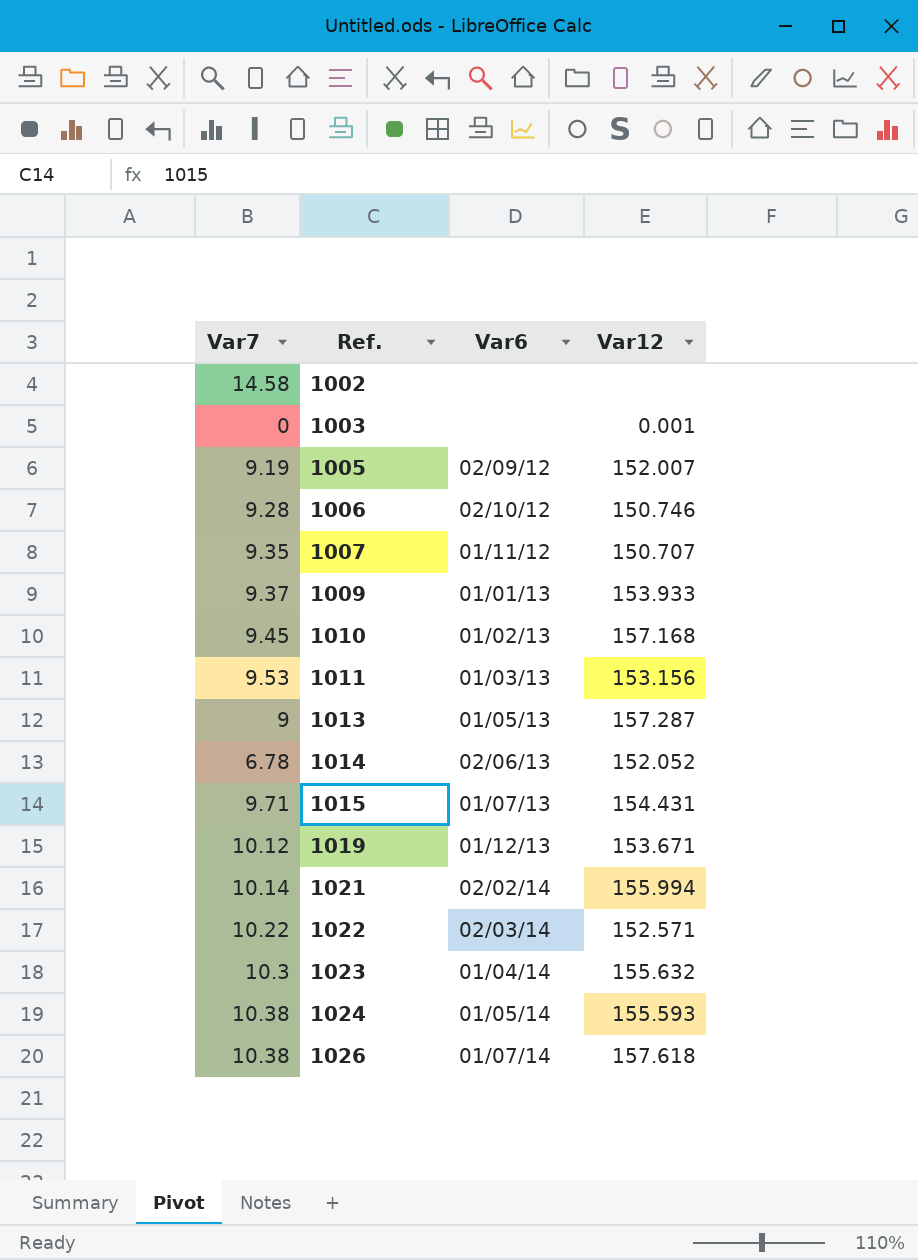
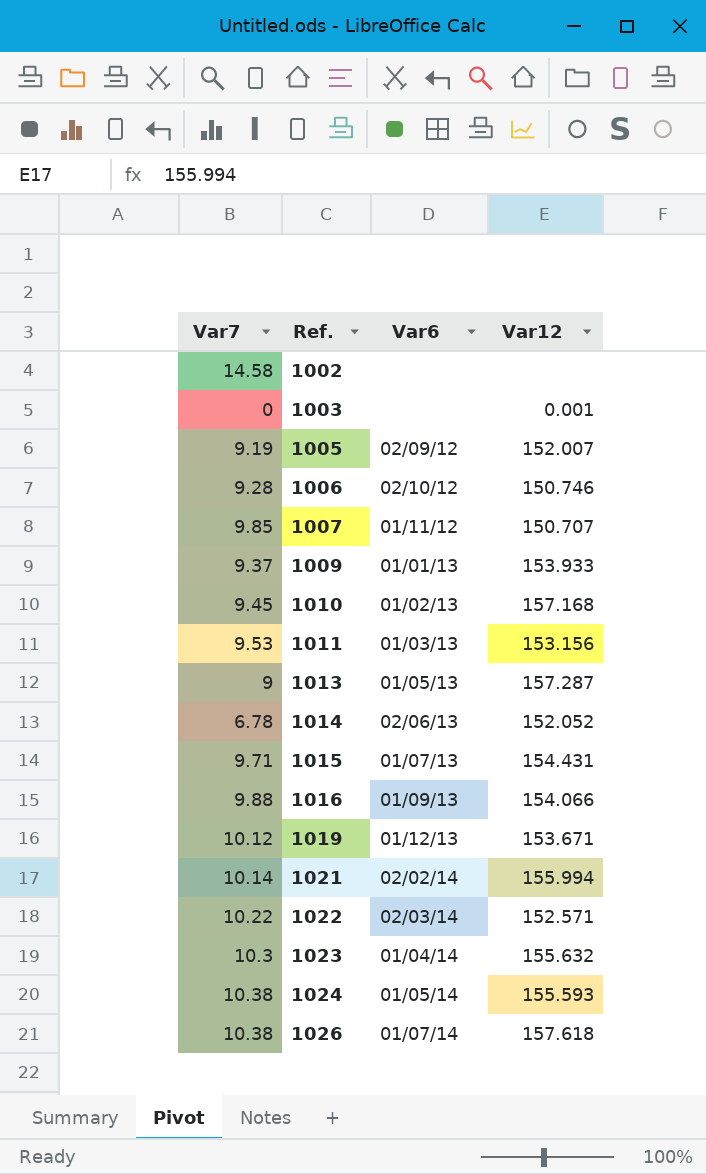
1007 | Var7: 9.35 -> 9.85
row 1016: none -> 9.88 | 01/09/13 | 154.066

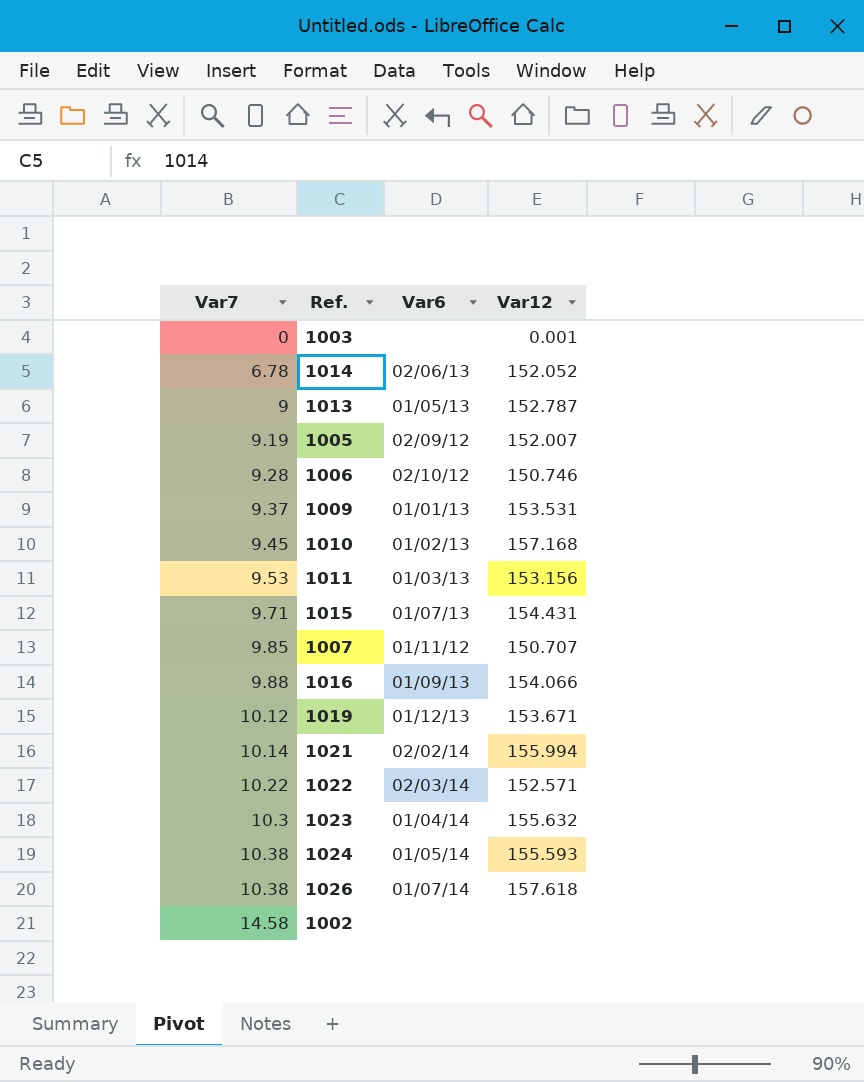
row order: Ref. ascending -> Var7 ascending
1013 | Var12: 157.287 -> 152.787
1009 | Var12: 153.933 -> 153.531

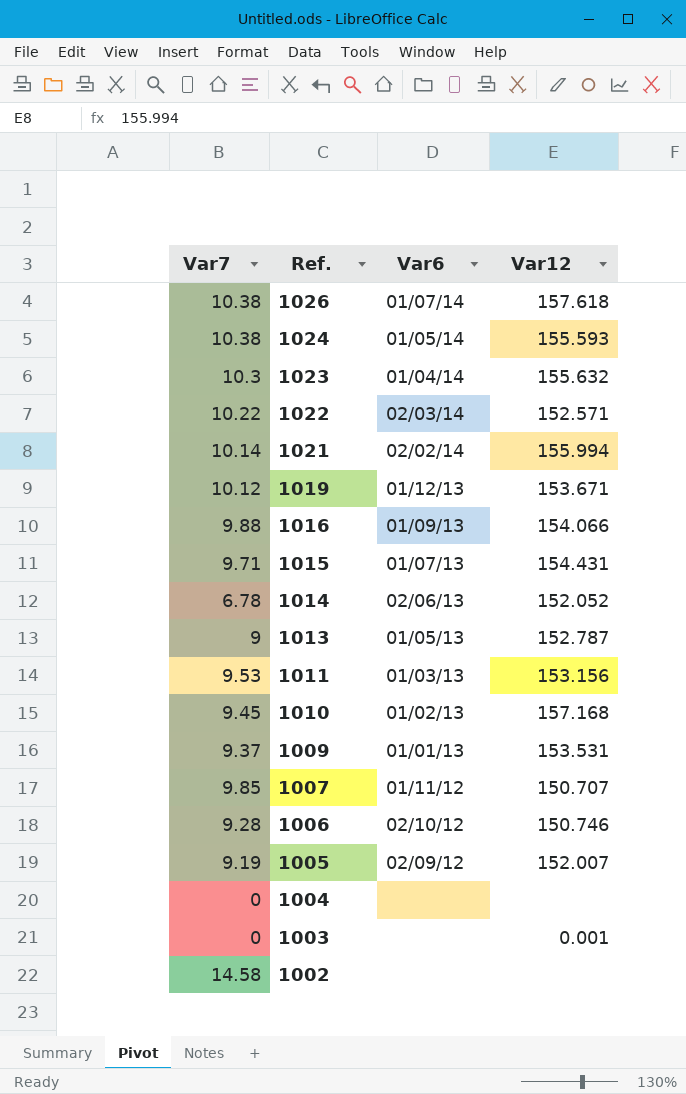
row order: Var7 ascending -> Ref. descending
row 1004: none -> 0 | none | none

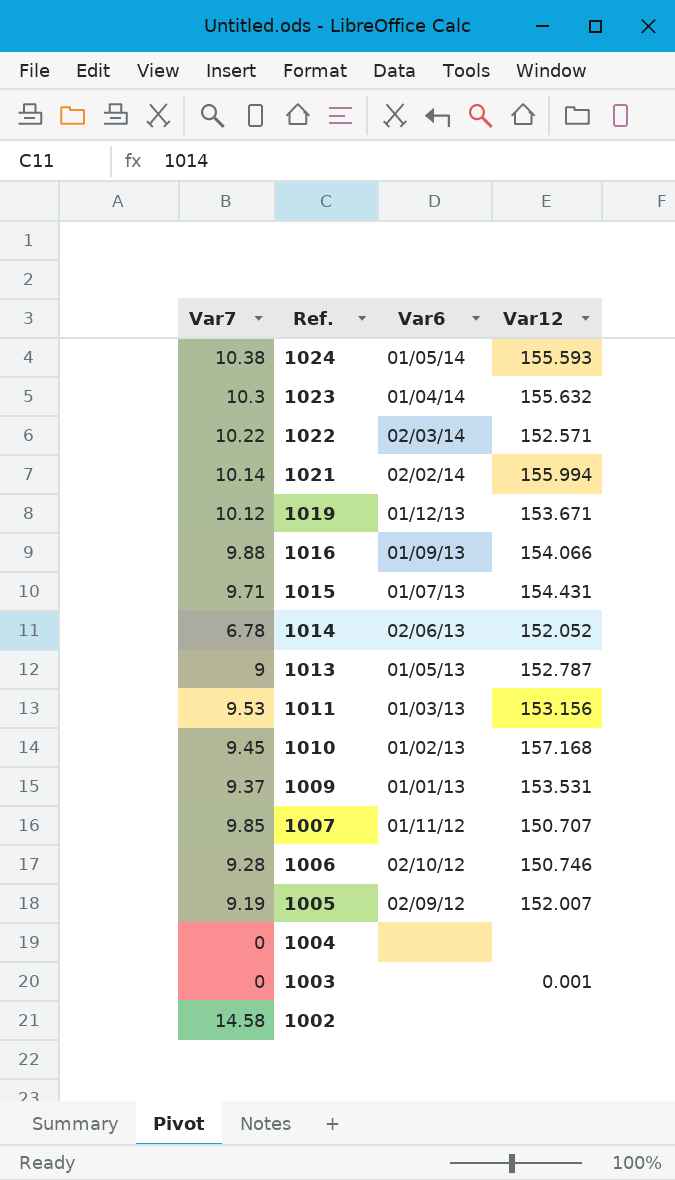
row 1026: 10.38 | 01/07/14 | 157.618 -> none

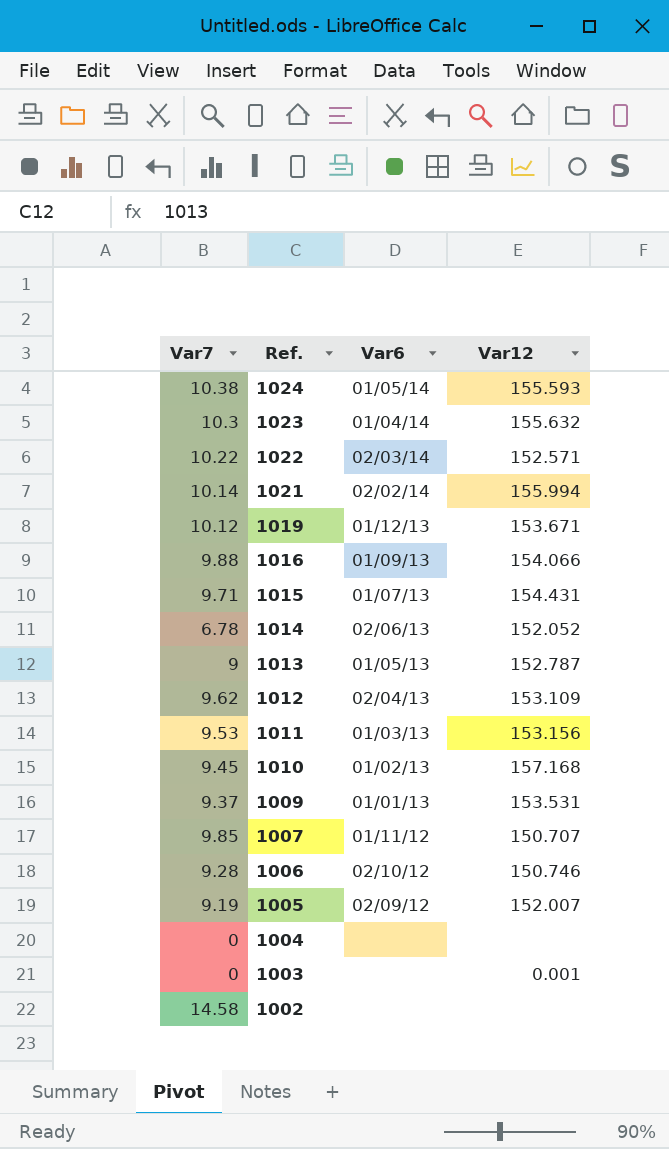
row 1012: none -> 9.62 | 02/04/13 | 153.109

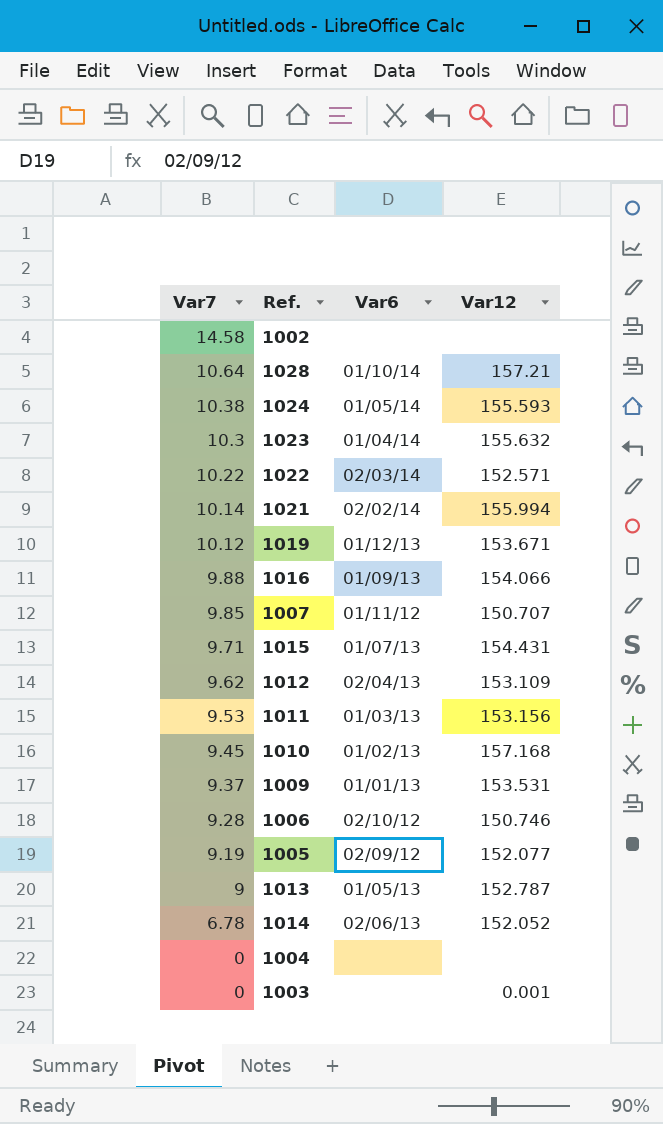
row order: Ref. descending -> Var7 descending
row 1028: none -> 10.64 | 01/10/14 | 157.21
1005 | Var12: 152.007 -> 152.077

